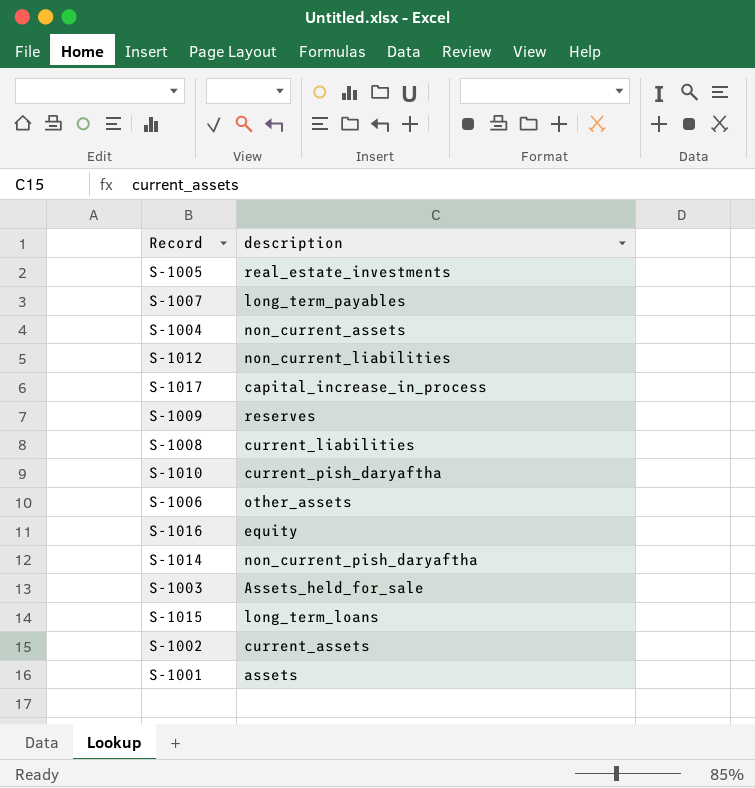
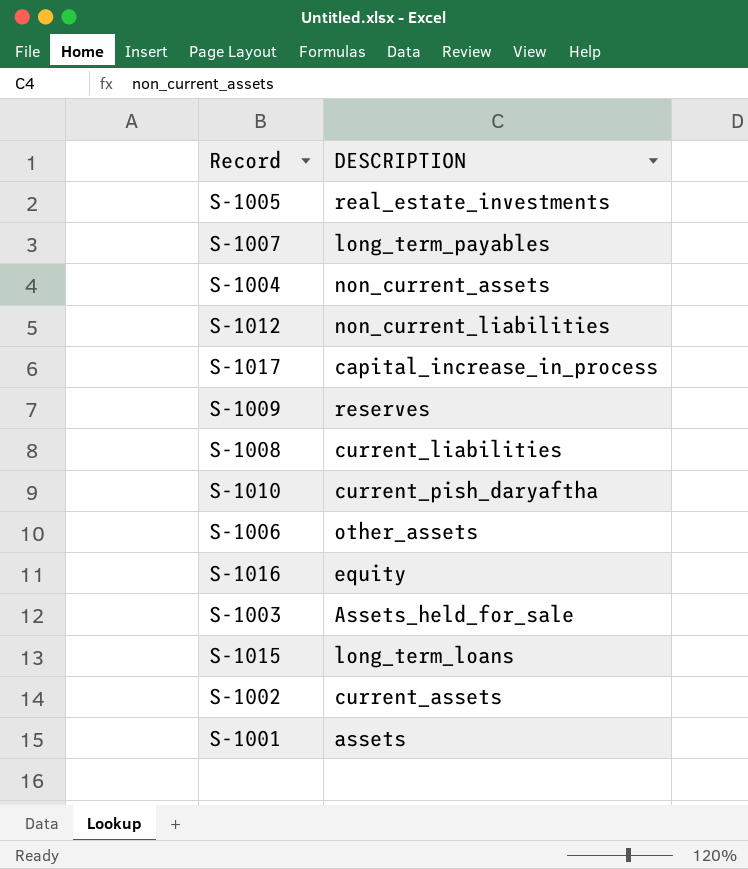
column name: description -> DESCRIPTION
row S-1014: non_current_pish_daryaftha -> none

